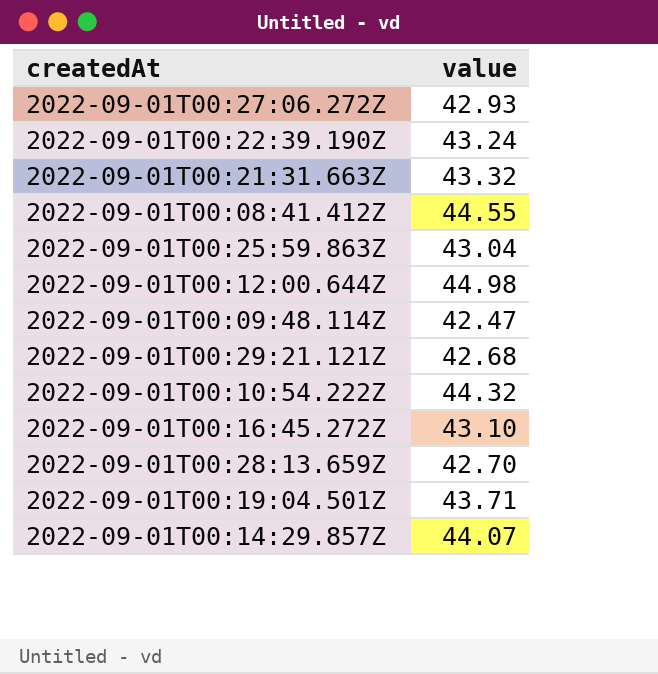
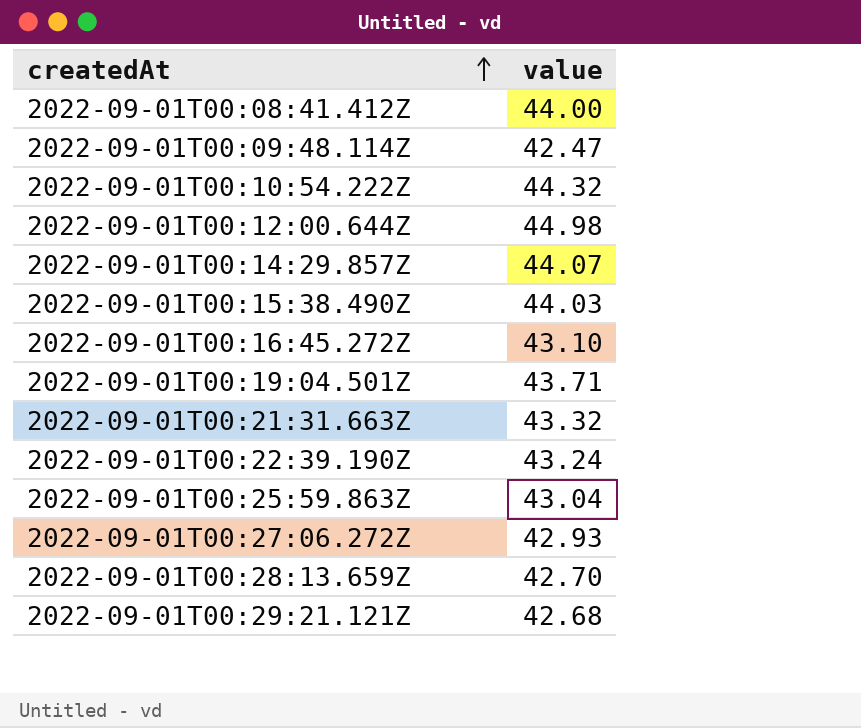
row order: none -> createdAt ascending
2022-09-01T00:08:41.412Z | value: 44.55 -> 44.00
row 2022-09-01T00:15:38.490Z: none -> 44.03

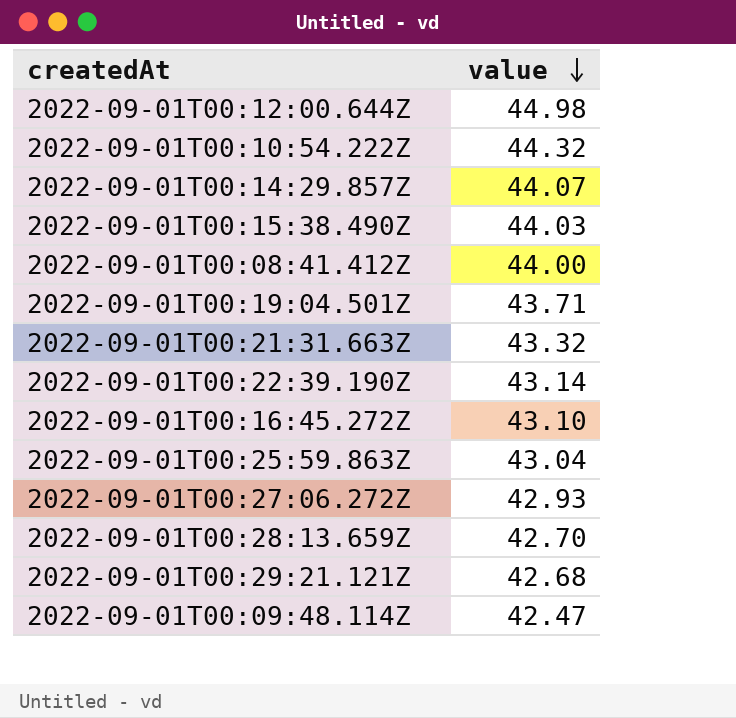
row order: createdAt ascending -> value descending
2022-09-01T00:22:39.190Z | value: 43.24 -> 43.14

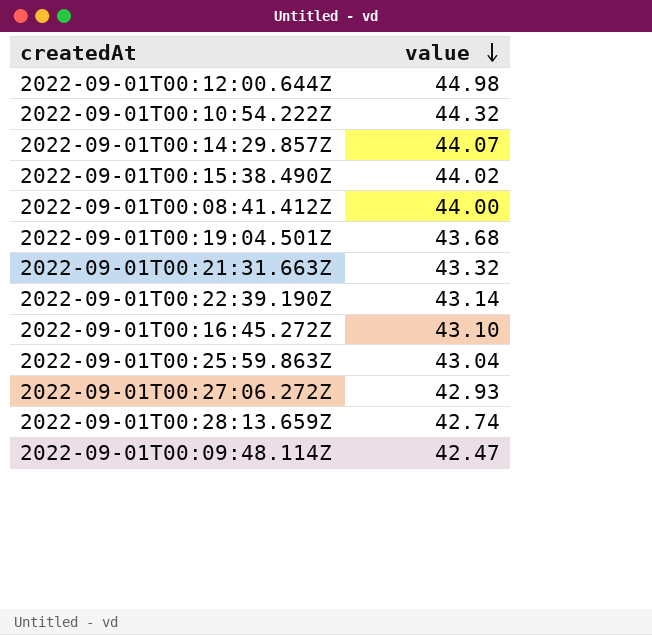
row 2022-09-01T00:29:21.121Z: 42.68 -> none
2022-09-01T00:15:38.490Z | value: 44.03 -> 44.02
2022-09-01T00:19:04.501Z | value: 43.71 -> 43.68
2022-09-01T00:28:13.659Z | value: 42.70 -> 42.74

